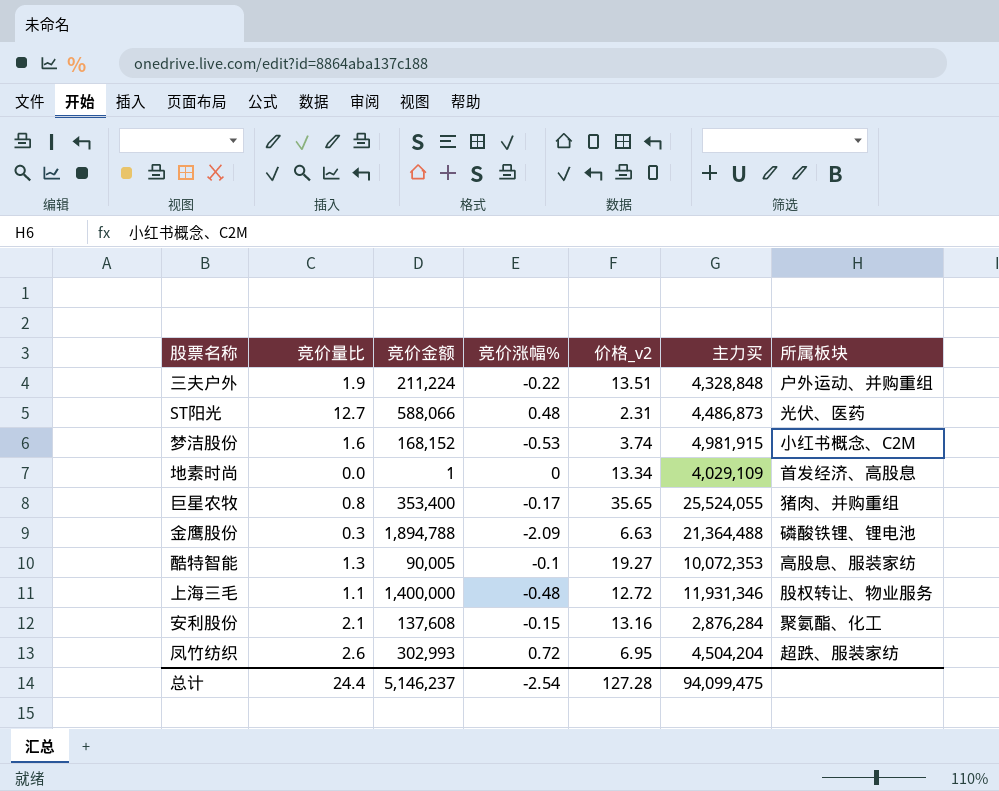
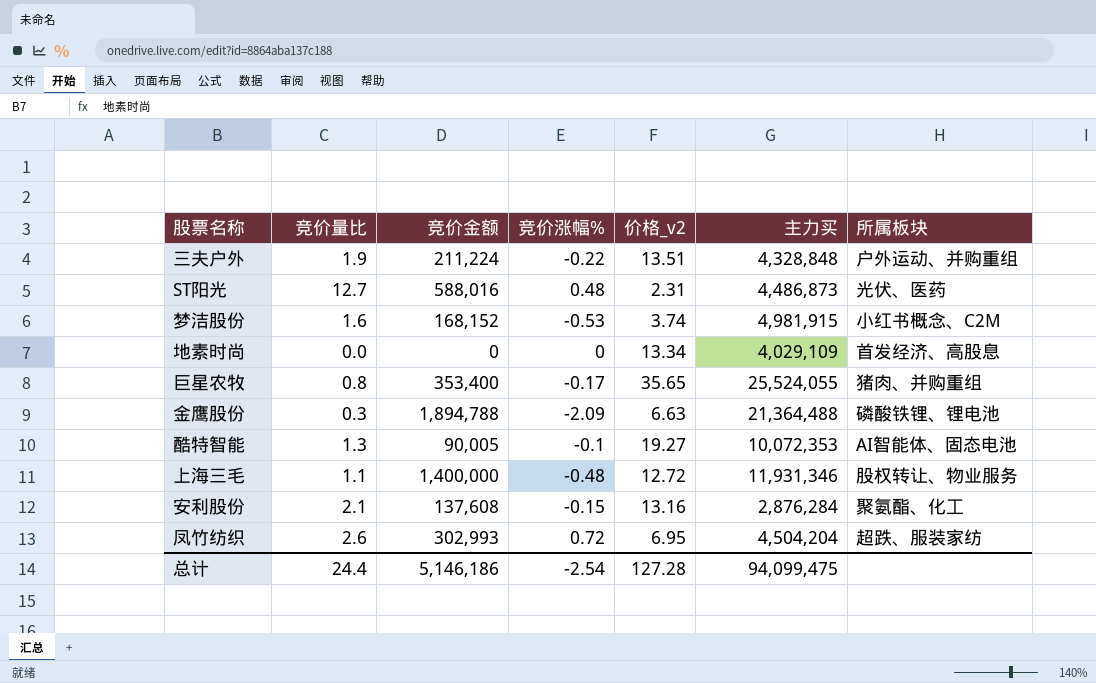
ST阳光 | 竞价金额: 588,066 -> 588,016
地素时尚 | 竞价金额: 1 -> 0
酷特智能 | 所属板块: 高股息、服装家纺 -> AI智能体、固态电池
总计 | 竞价金额: 5,146,237 -> 5,146,186

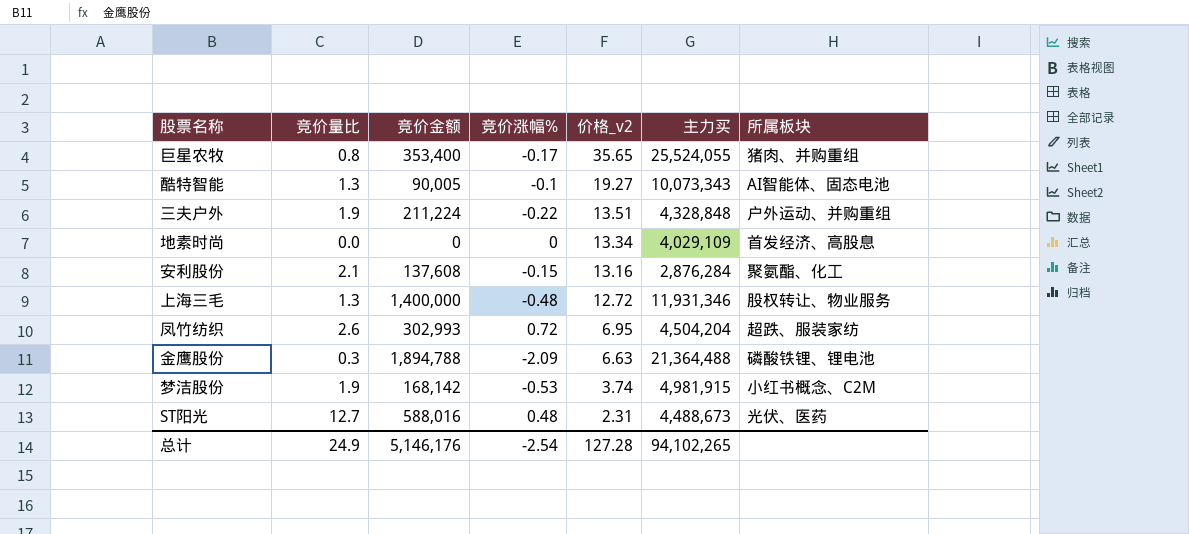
row order: none -> 价格_v2 descending
酷特智能 | 主力买: 10,072,353 -> 10,073,343
上海三毛 | 竞价量比: 1.1 -> 1.3
梦洁股份 | 竞价量比: 1.6 -> 1.9
梦洁股份 | 竞价金额: 168,152 -> 168,142
ST阳光 | 主力买: 4,486,873 -> 4,488,673
总计 | 竞价量比: 24.4 -> 24.9
总计 | 竞价金额: 5,146,186 -> 5,146,176
总计 | 主力买: 94,099,475 -> 94,102,265

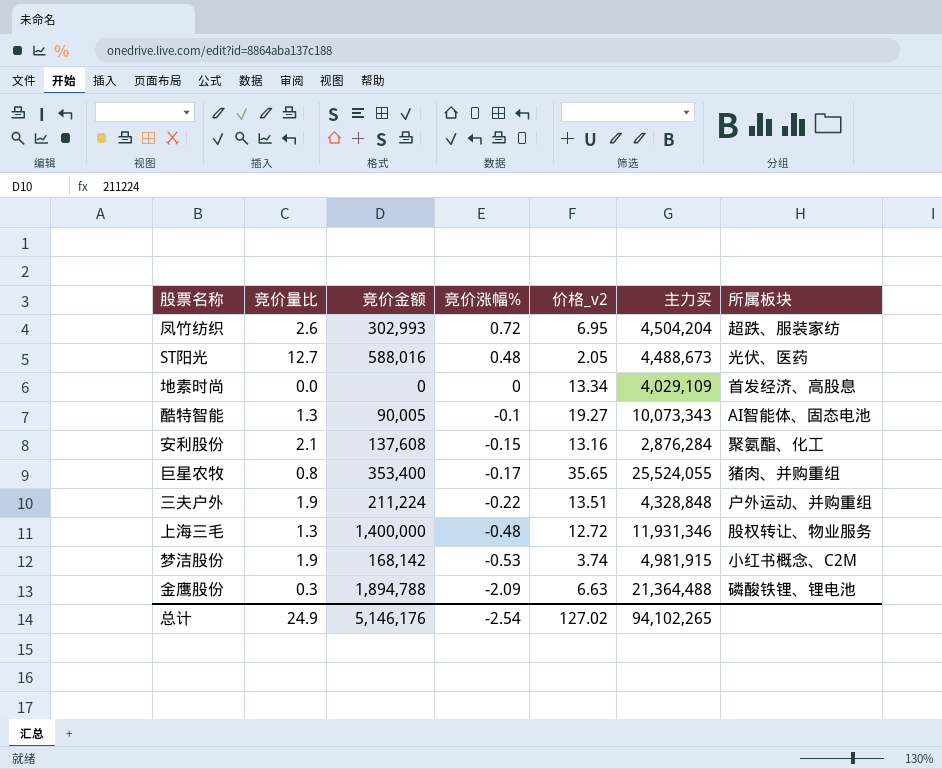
row order: 价格_v2 descending -> 竞价涨幅% descending
ST阳光 | 价格_v2: 2.31 -> 2.05
总计 | 价格_v2: 127.28 -> 127.02

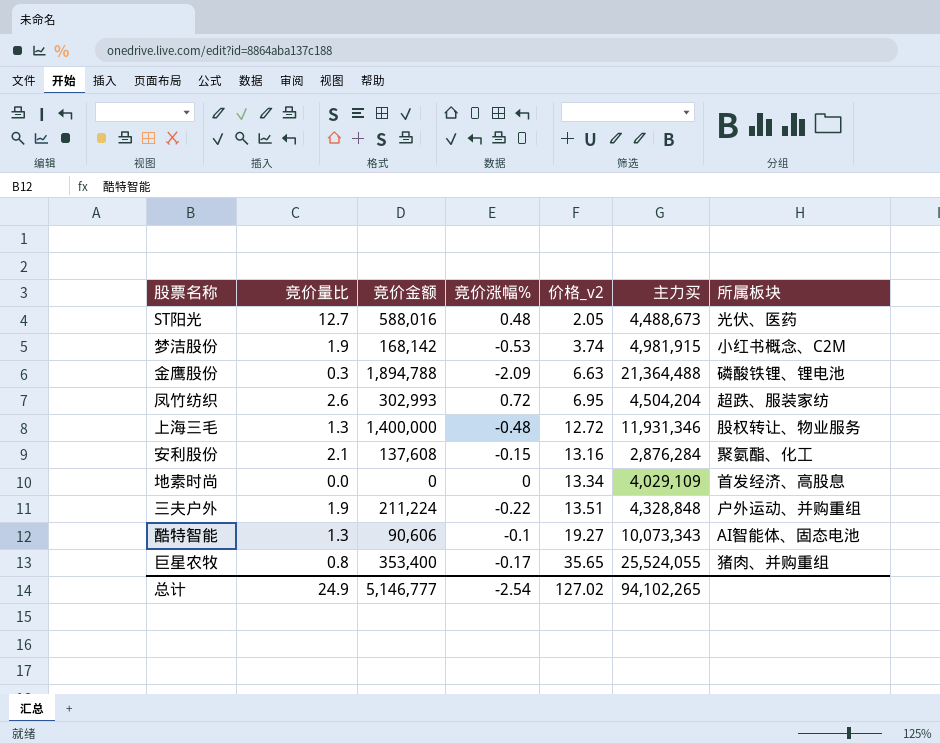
row order: 竞价涨幅% descending -> 价格_v2 ascending
酷特智能 | 竞价金额: 90,005 -> 90,606
总计 | 竞价金额: 5,146,176 -> 5,146,777

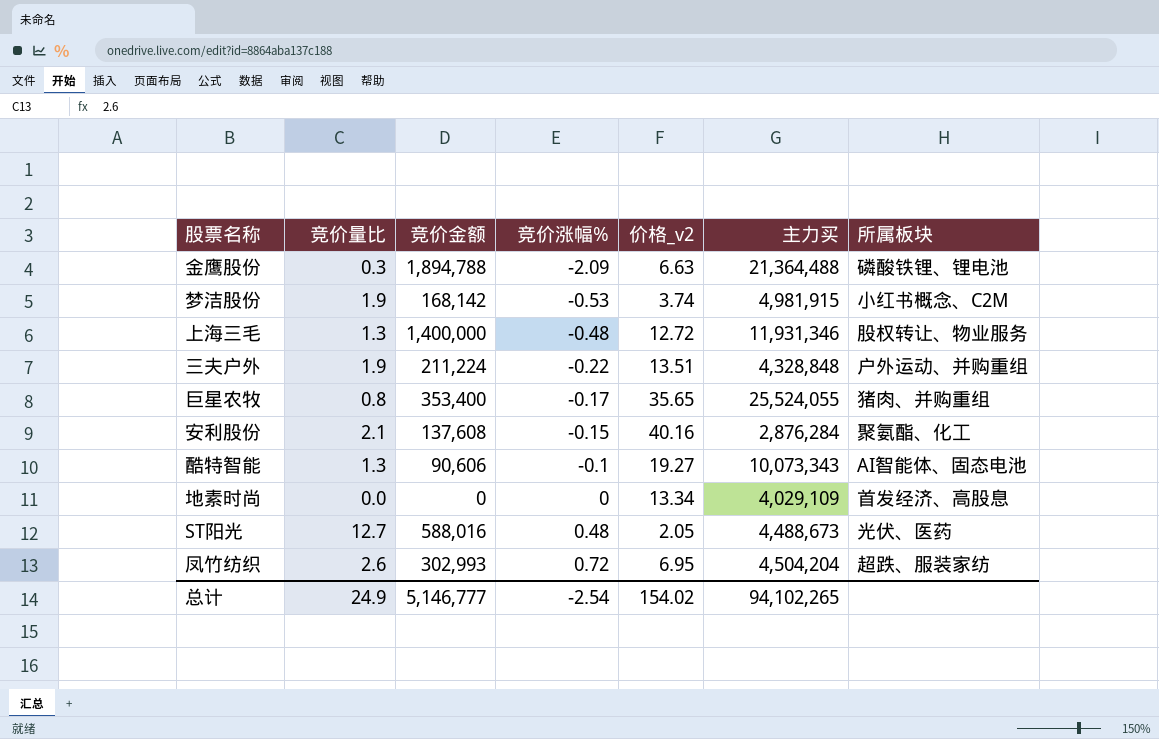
row order: 价格_v2 ascending -> 竞价涨幅% ascending
安利股份 | 价格_v2: 13.16 -> 40.16
总计 | 价格_v2: 127.02 -> 154.02

